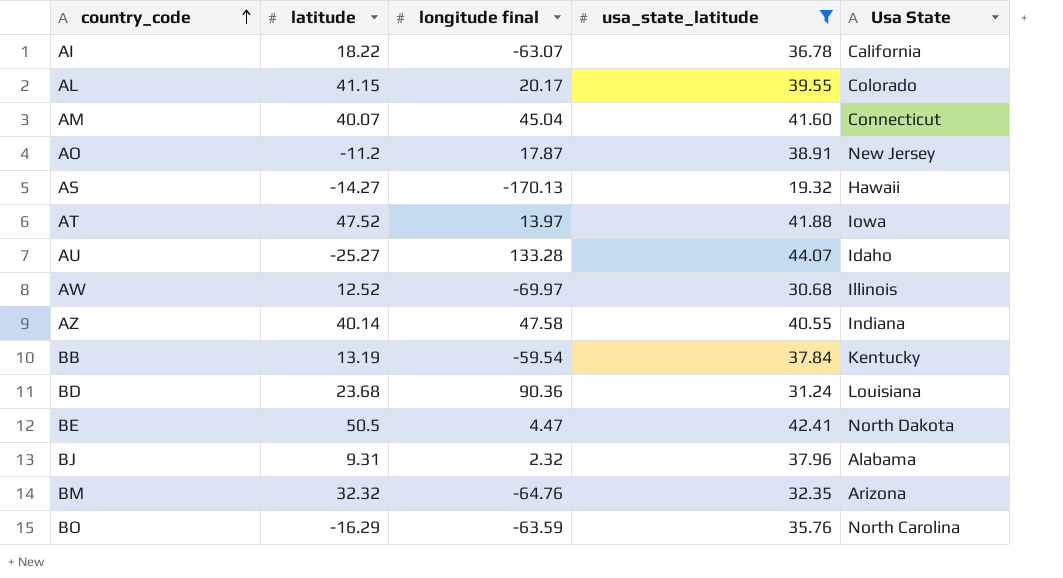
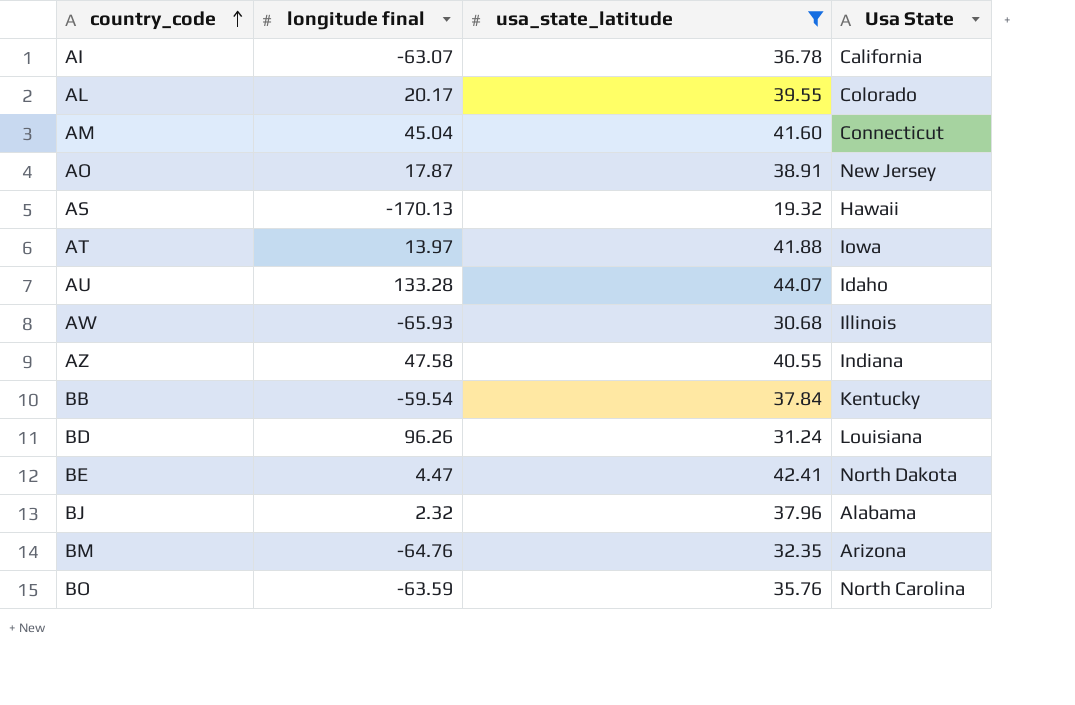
column latitude | position: 2 -> none
AW | longitude final: -69.97 -> -65.93
BD | longitude final: 90.36 -> 96.26

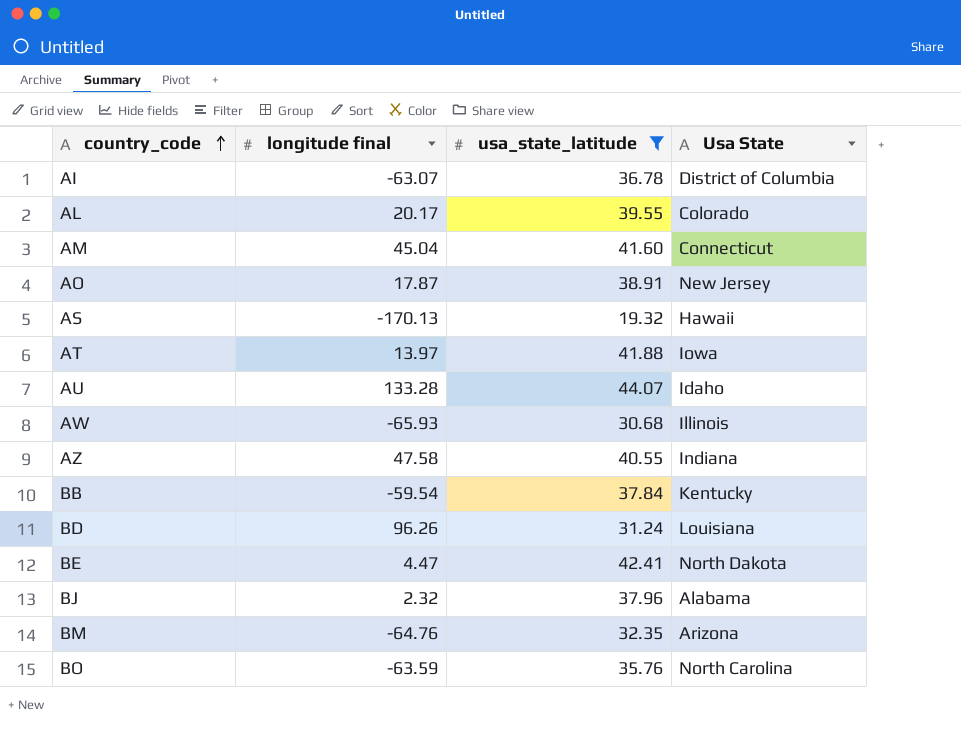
AI | Usa State: California -> District of Columbia

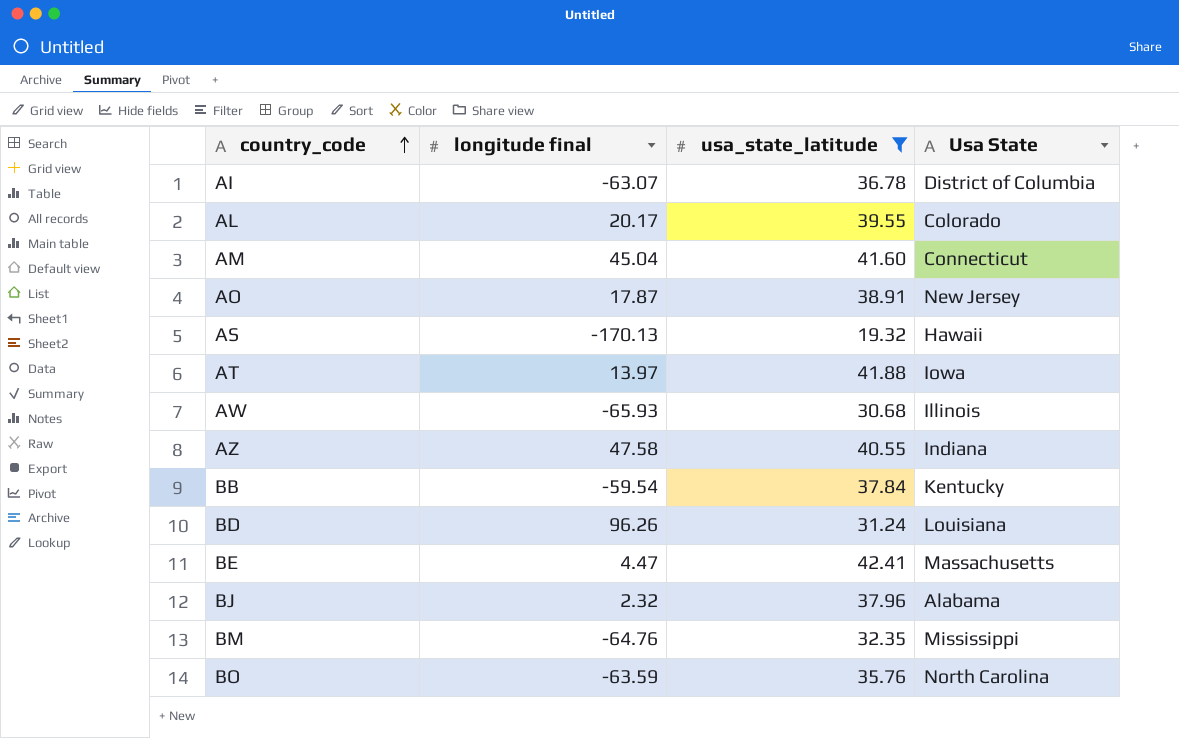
row AU: 133.28 | 44.07 | Idaho -> none
BE | Usa State: North Dakota -> Massachusetts
BM | Usa State: Arizona -> Mississippi

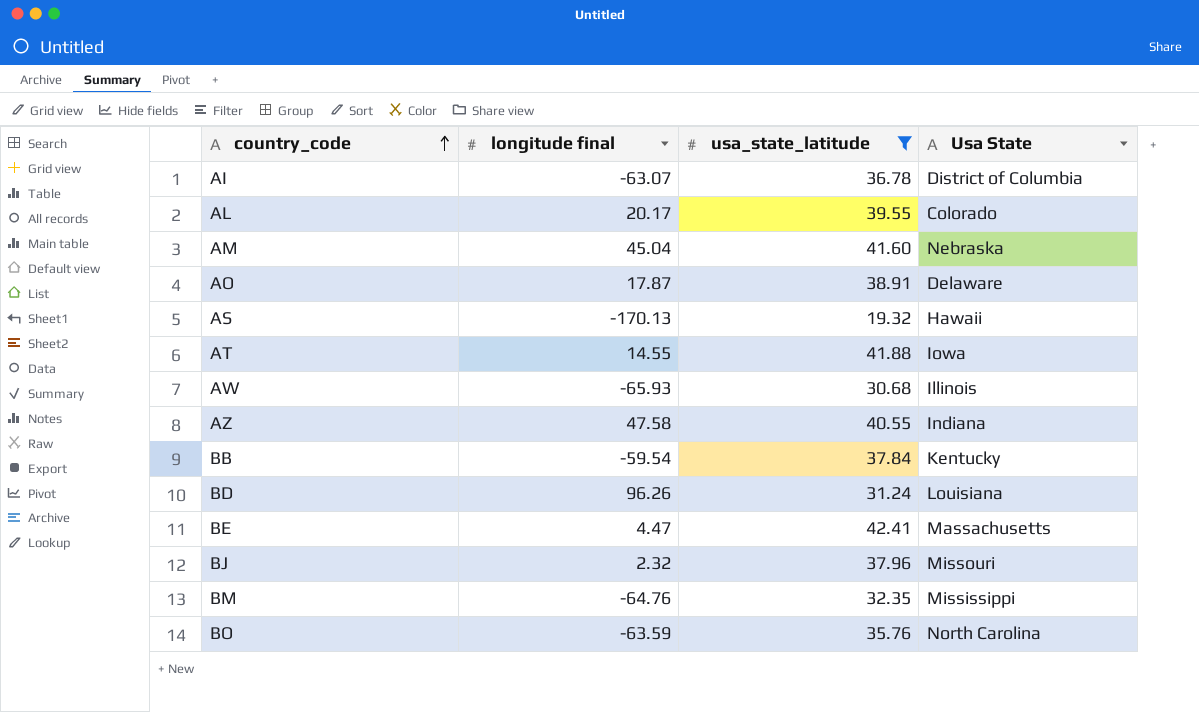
AM | Usa State: Connecticut -> Nebraska
AO | Usa State: New Jersey -> Delaware
AT | longitude final: 13.97 -> 14.55
BJ | Usa State: Alabama -> Missouri

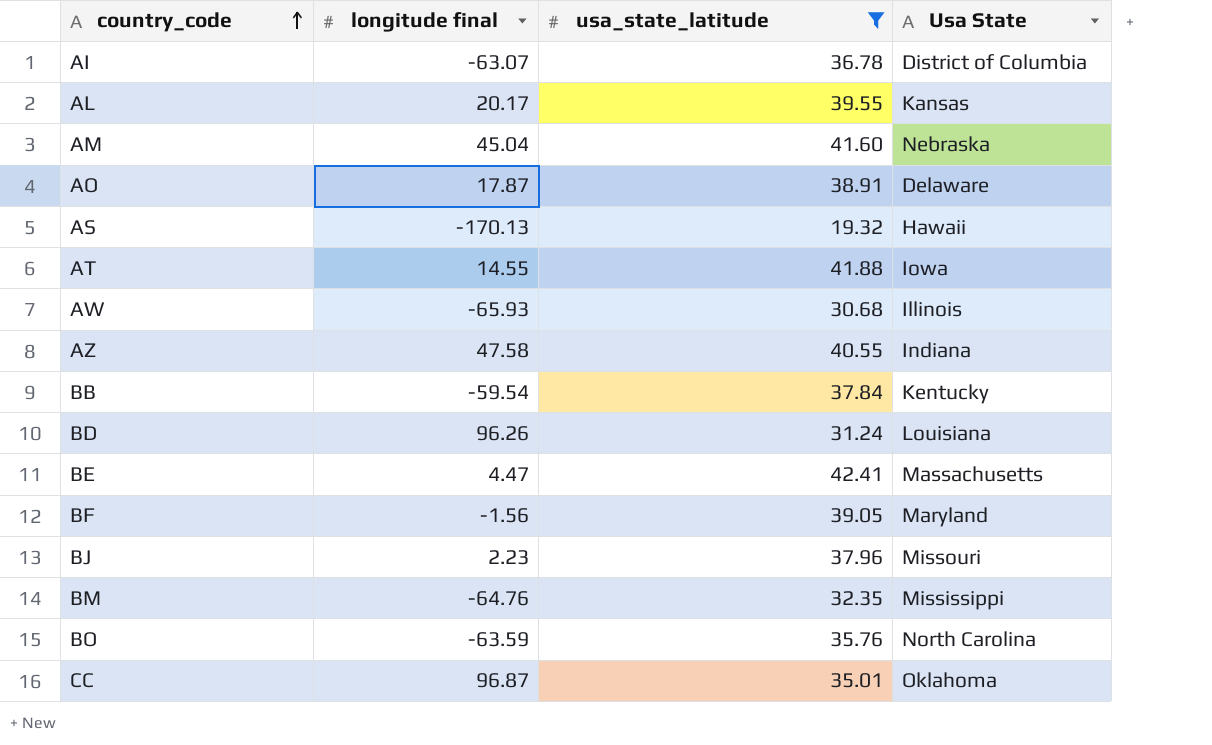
AL | Usa State: Colorado -> Kansas
row BF: none -> -1.56 | 39.05 | Maryland
BJ | longitude final: 2.32 -> 2.23
row CC: none -> 96.87 | 35.01 | Oklahoma

